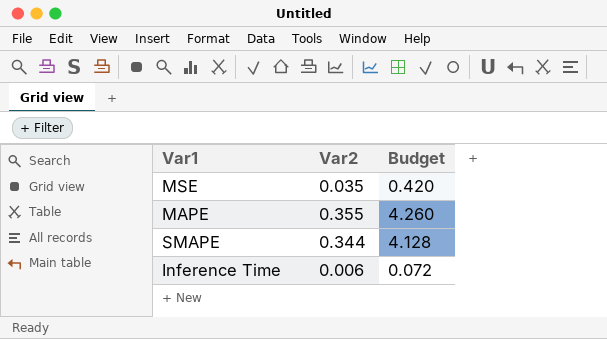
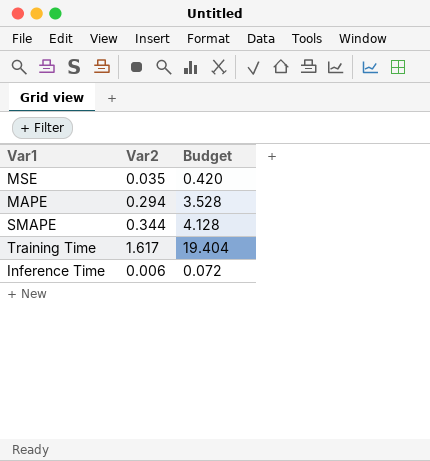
MAPE | Var2: 0.355 -> 0.294
MAPE | Budget: 4.260 -> 3.528
row Training Time: none -> 1.617 | 19.404

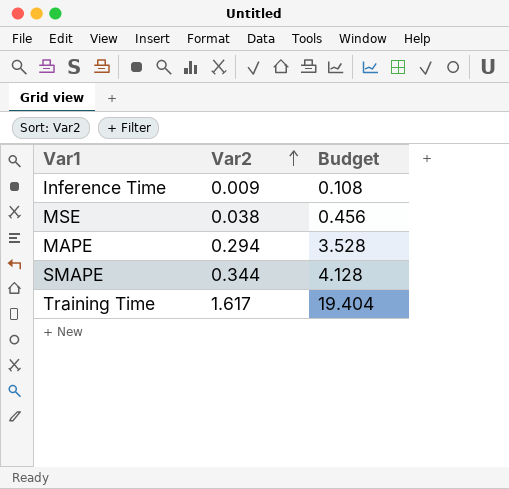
row order: none -> Var2 ascending
Inference Time | Var2: 0.006 -> 0.009
Inference Time | Budget: 0.072 -> 0.108
MSE | Var2: 0.035 -> 0.038
MSE | Budget: 0.420 -> 0.456

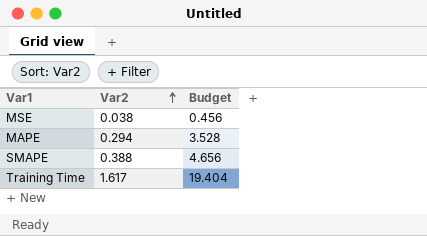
row Inference Time: 0.009 | 0.108 -> none
SMAPE | Var2: 0.344 -> 0.388
SMAPE | Budget: 4.128 -> 4.656

